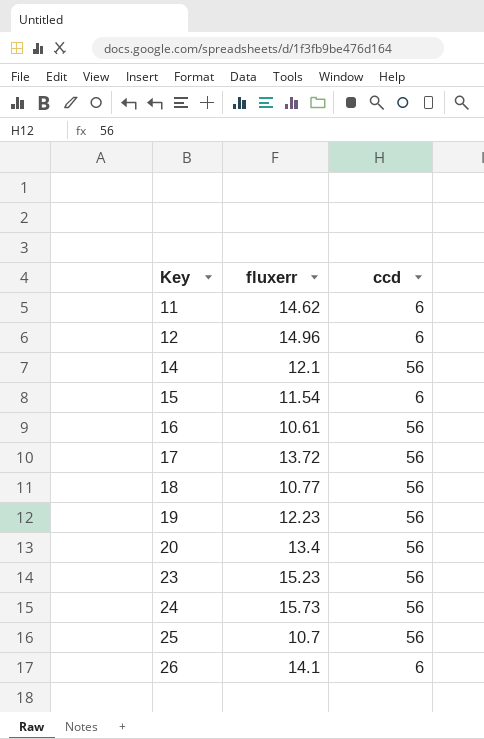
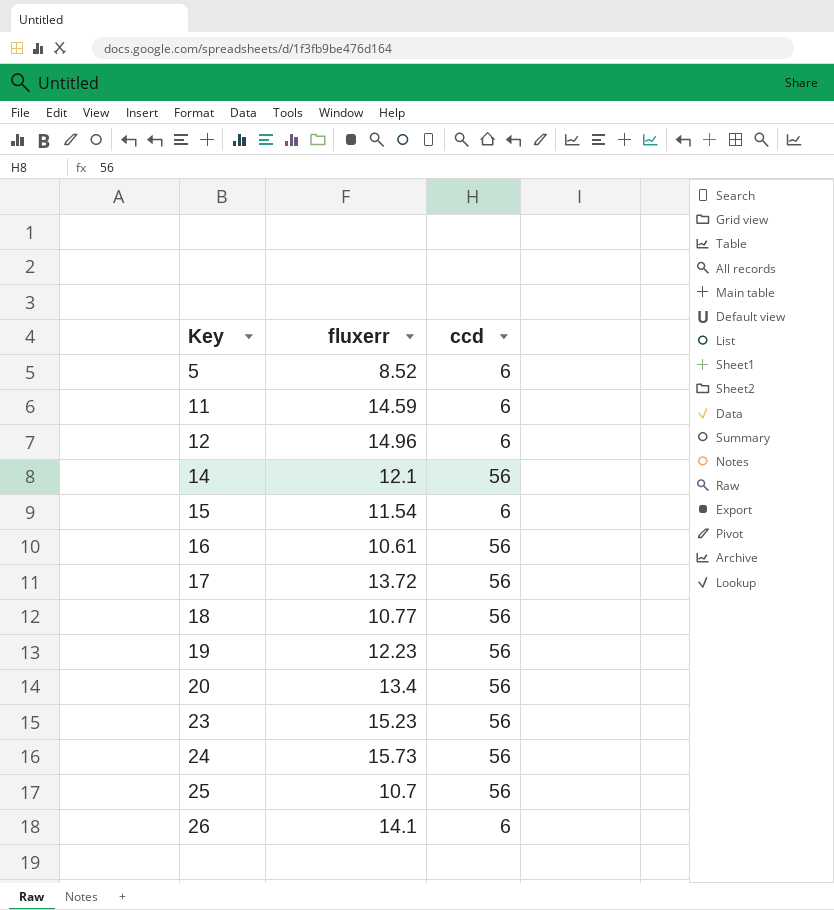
row 5: none -> 8.52 | 6
11 | fluxerr: 14.62 -> 14.59

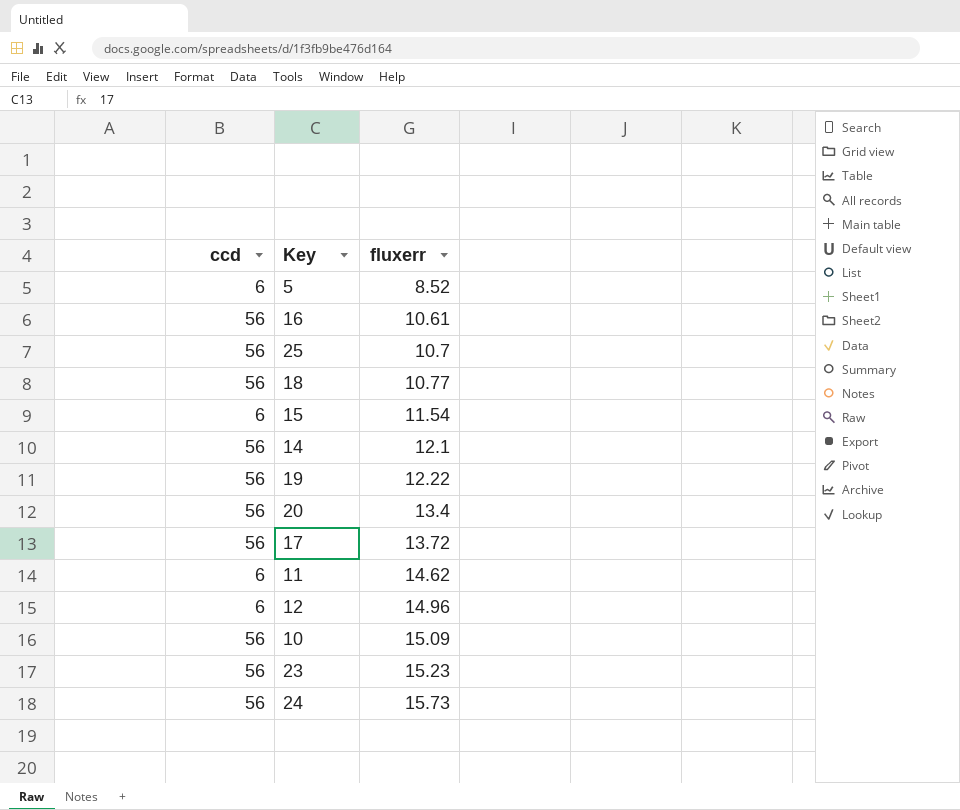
row order: Key ascending -> fluxerr ascending
column ccd | position: 3 -> 1
row 26: 14.1 | 6 -> none
19 | fluxerr: 12.23 -> 12.22
11 | fluxerr: 14.59 -> 14.62
row 10: none -> 56 | 15.09

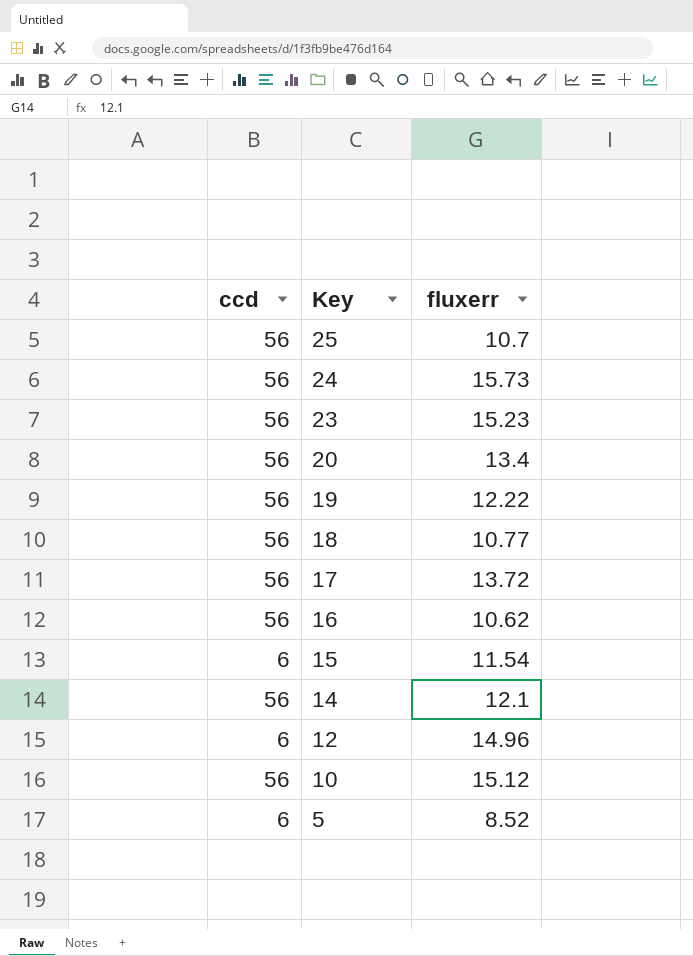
row order: fluxerr ascending -> Key descending
row 11: 6 | 14.62 -> none
16 | fluxerr: 10.61 -> 10.62
10 | fluxerr: 15.09 -> 15.12

